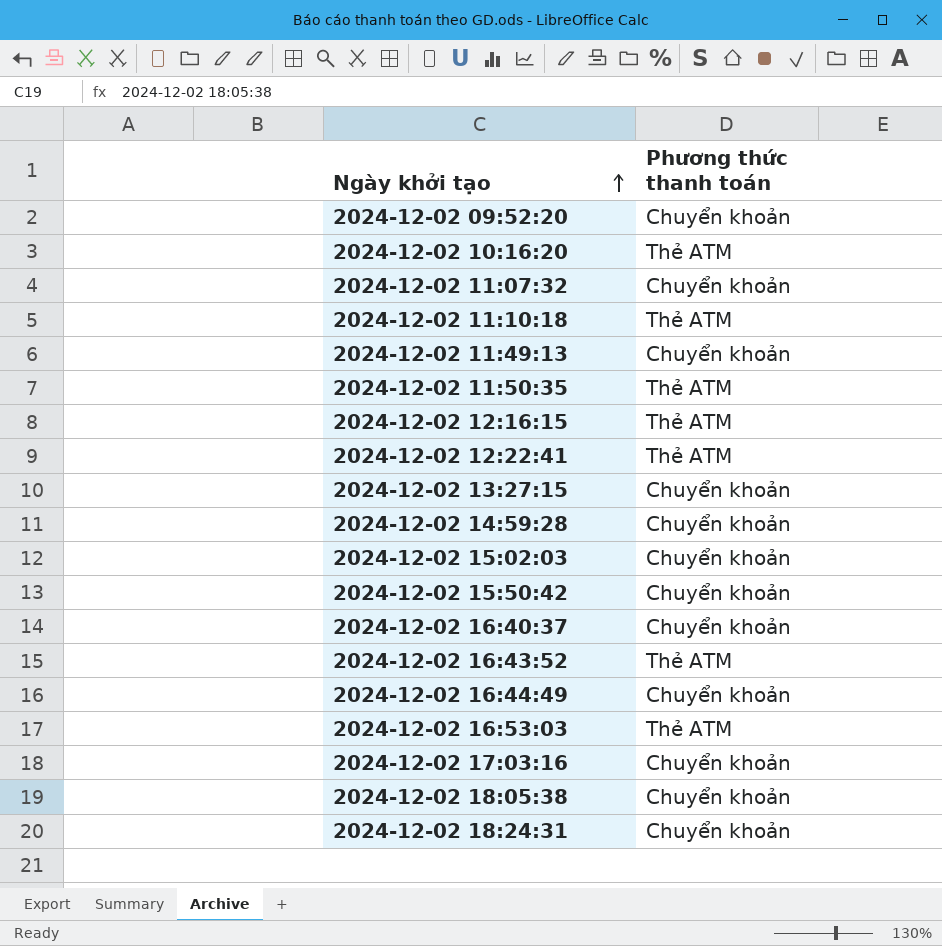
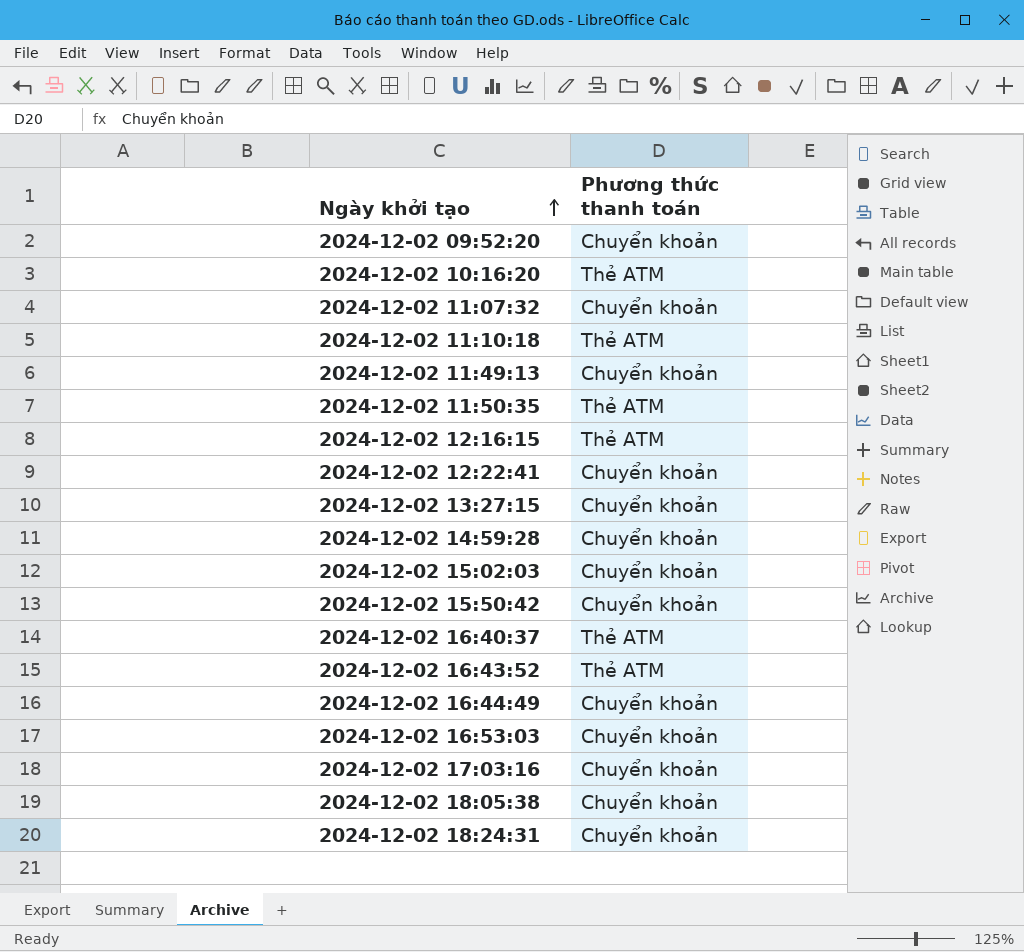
2024-12-02 12:22:41 | Phương thức thanh toán: Thẻ ATM -> Chuyển khoản
2024-12-02 16:40:37 | Phương thức thanh toán: Chuyển khoản -> Thẻ ATM
2024-12-02 16:53:03 | Phương thức thanh toán: Thẻ ATM -> Chuyển khoản

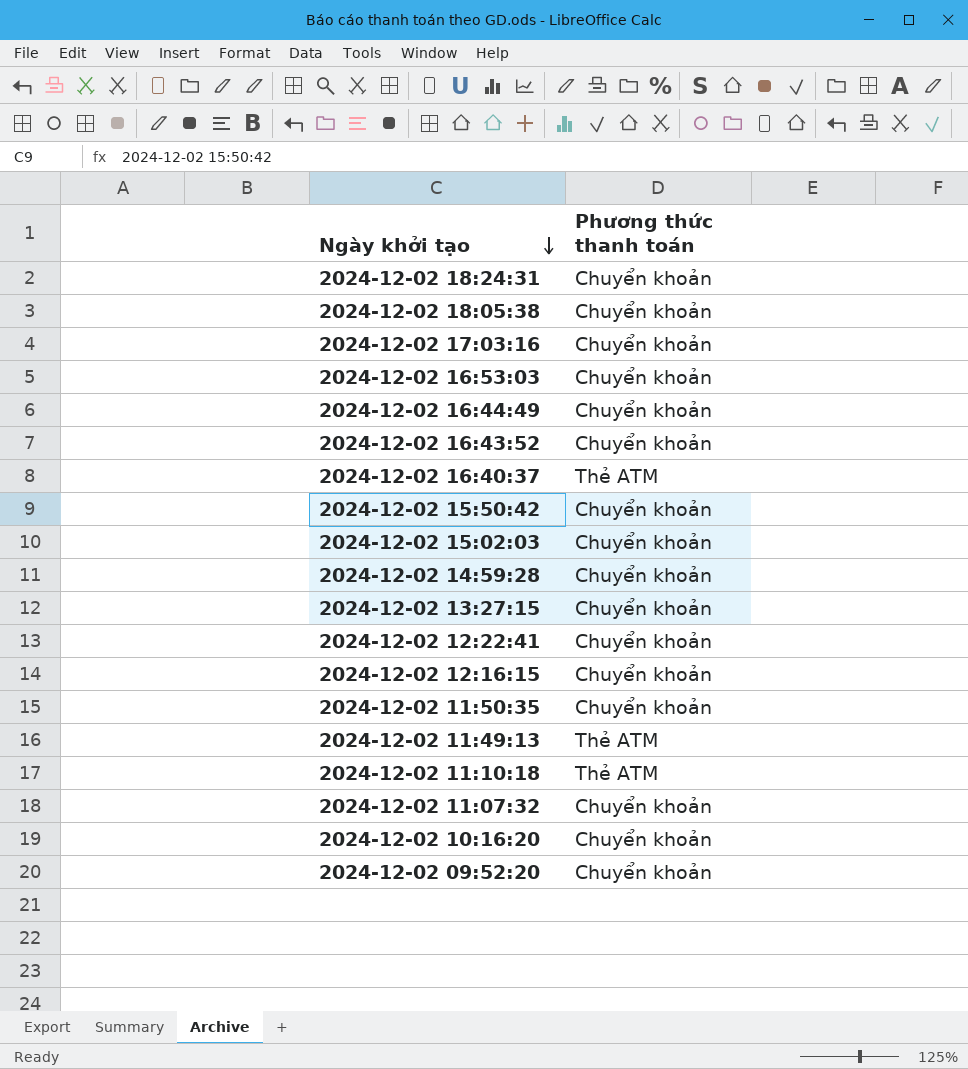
row order: Ngày khởi tạo ascending -> Ngày khởi tạo descending
2024-12-02 16:43:52 | Phương thức thanh toán: Thẻ ATM -> Chuyển khoản
2024-12-02 12:16:15 | Phương thức thanh toán: Thẻ ATM -> Chuyển khoản
2024-12-02 11:50:35 | Phương thức thanh toán: Thẻ ATM -> Chuyển khoản
2024-12-02 11:49:13 | Phương thức thanh toán: Chuyển khoản -> Thẻ ATM
2024-12-02 10:16:20 | Phương thức thanh toán: Thẻ ATM -> Chuyển khoản

